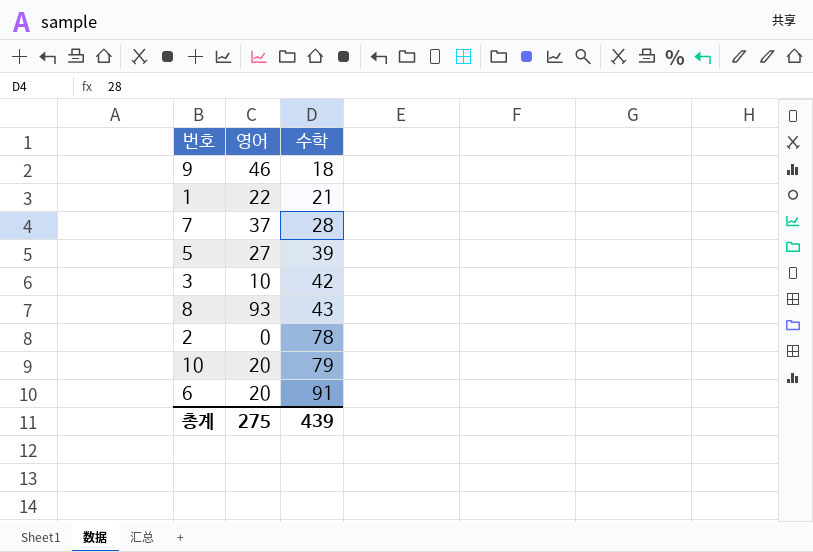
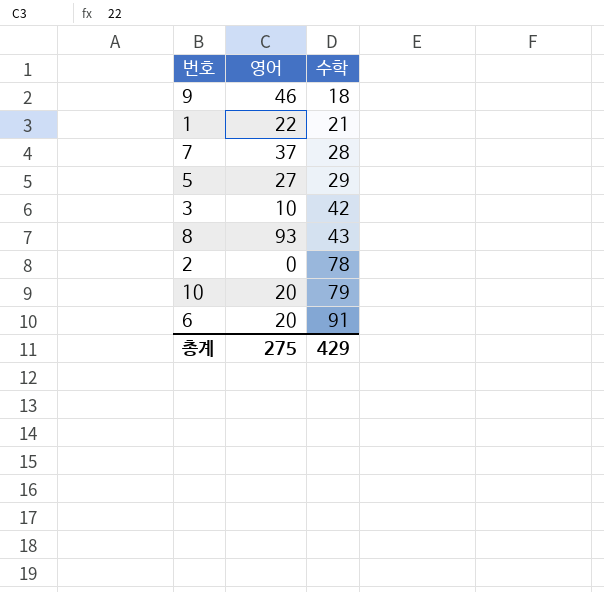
5 | 수학: 39 -> 29
총계 | 수학: 439 -> 429

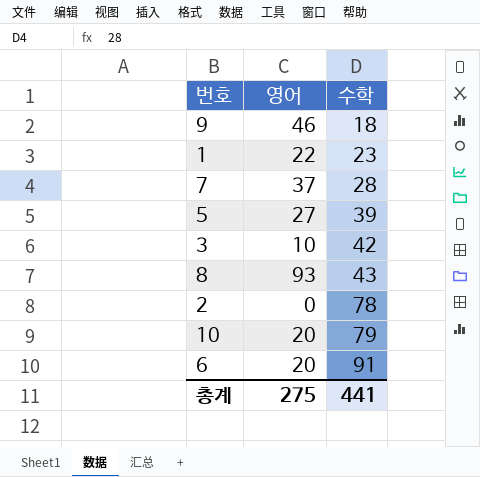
1 | 수학: 21 -> 23
5 | 수학: 29 -> 39
총계 | 수학: 429 -> 441

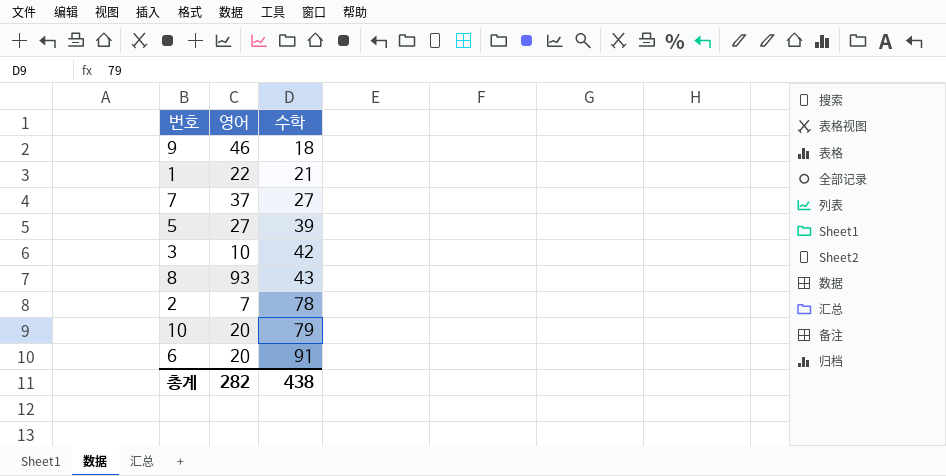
1 | 수학: 23 -> 21
7 | 수학: 28 -> 27
2 | 영어: 0 -> 7
총계 | 영어: 275 -> 282
총계 | 수학: 441 -> 438

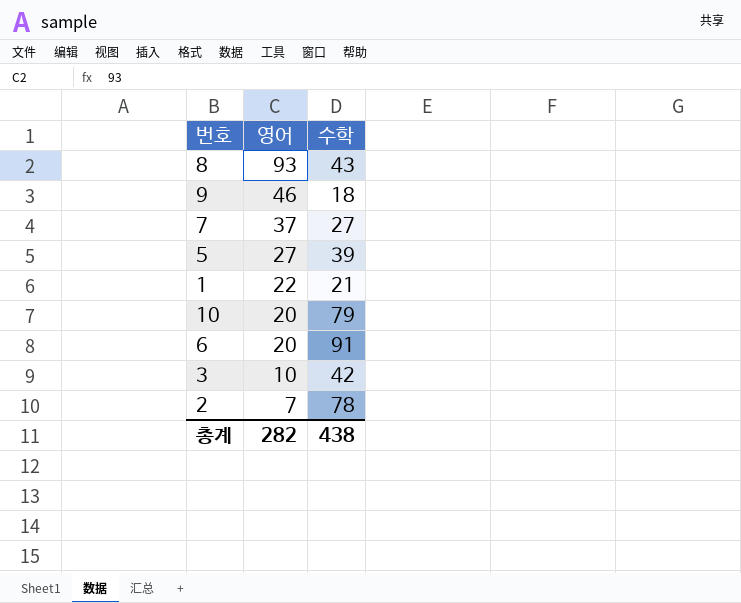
row order: 수학 ascending -> 영어 descending

